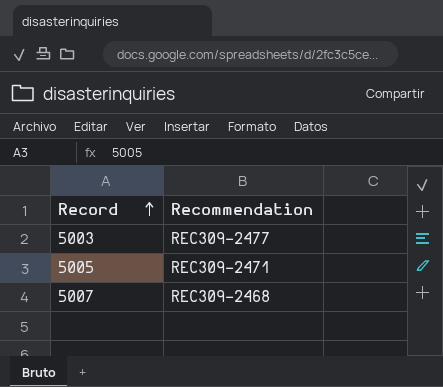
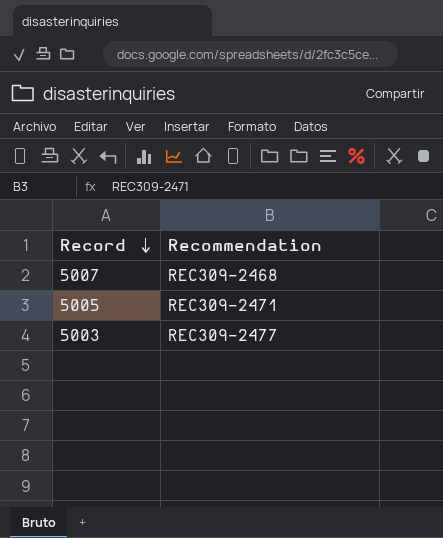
row order: Record ascending -> Record descending

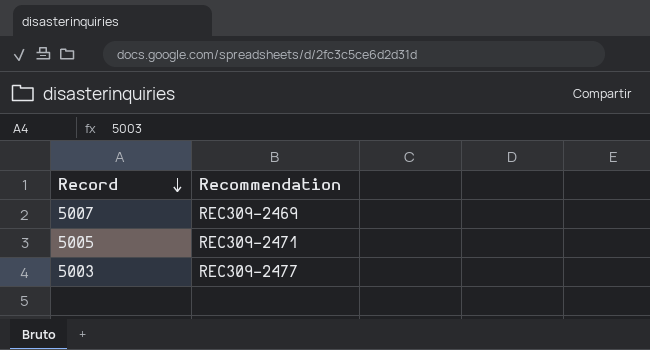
5007 | Recommendation: REC309-2468 -> REC309-2469

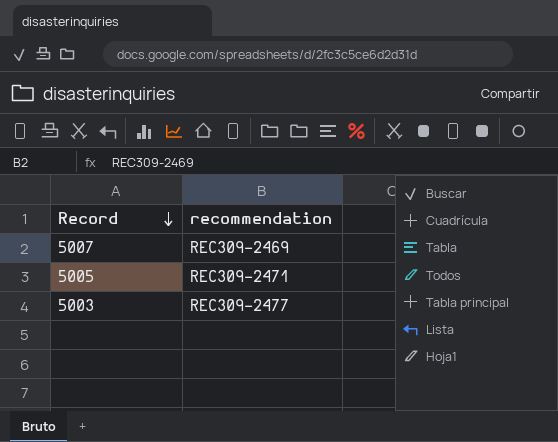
column name: Recommendation -> recommendation

